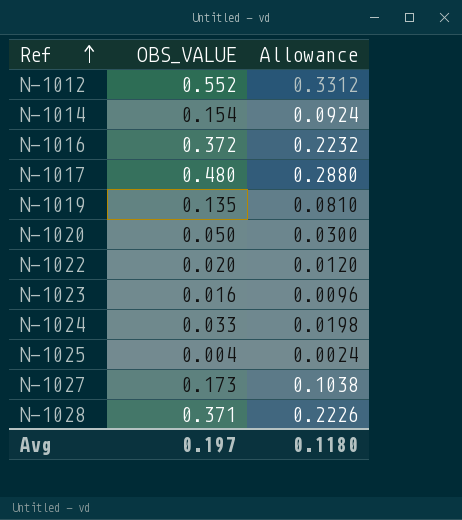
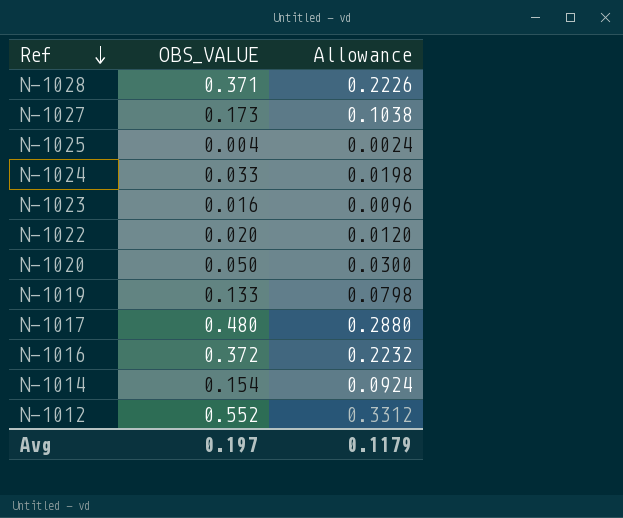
row order: Ref ascending -> Ref descending
N-1019 | OBS_VALUE: 0.135 -> 0.133
N-1019 | Allowance: 0.0810 -> 0.0798
Avg | Allowance: 0.1180 -> 0.1179

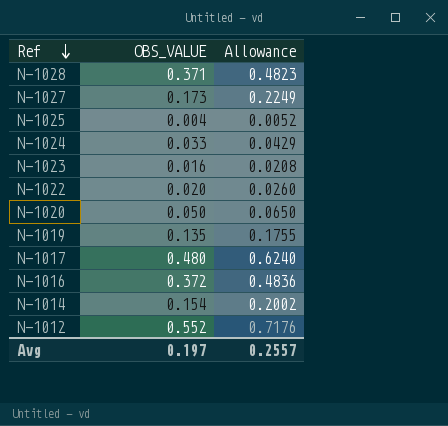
column Allowance | formula: [OBS_VALUE] * 0.6 -> [OBS_VALUE] * 1.3
N-1019 | OBS_VALUE: 0.133 -> 0.135
Avg | Allowance: 0.1179 -> 0.2557

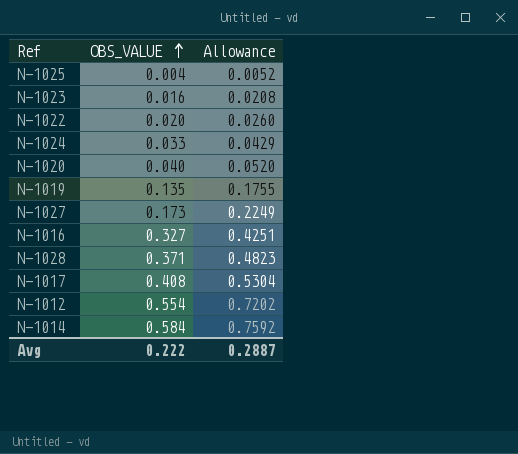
row order: Ref descending -> OBS_VALUE ascending
N-1020 | OBS_VALUE: 0.050 -> 0.040
N-1020 | Allowance: 0.0650 -> 0.0520
N-1016 | OBS_VALUE: 0.372 -> 0.327
N-1016 | Allowance: 0.4836 -> 0.4251
N-1017 | OBS_VALUE: 0.480 -> 0.408
N-1017 | Allowance: 0.6240 -> 0.5304
N-1012 | OBS_VALUE: 0.552 -> 0.554
N-1012 | Allowance: 0.7176 -> 0.7202
N-1014 | OBS_VALUE: 0.154 -> 0.584
N-1014 | Allowance: 0.2002 -> 0.7592
Avg | OBS_VALUE: 0.197 -> 0.222
Avg | Allowance: 0.2557 -> 0.2887

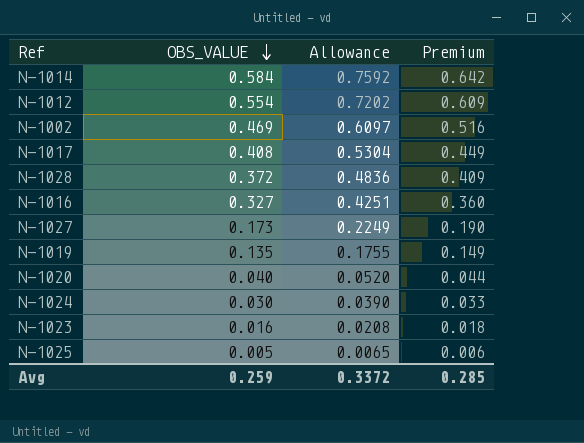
row order: OBS_VALUE ascending -> OBS_VALUE descending
column Premium | formula: none -> [OBS_VALUE] * 1.1
row N-1022: 0.020 | 0.0260 -> none
row N-1002: none -> 0.469 | 0.6097 | 0.516
N-1028 | OBS_VALUE: 0.371 -> 0.372
N-1028 | Allowance: 0.4823 -> 0.4836
N-1024 | OBS_VALUE: 0.033 -> 0.030
N-1024 | Allowance: 0.0429 -> 0.0390
N-1025 | OBS_VALUE: 0.004 -> 0.005
N-1025 | Allowance: 0.0052 -> 0.0065
Avg | OBS_VALUE: 0.222 -> 0.259
Avg | Allowance: 0.2887 -> 0.3372

